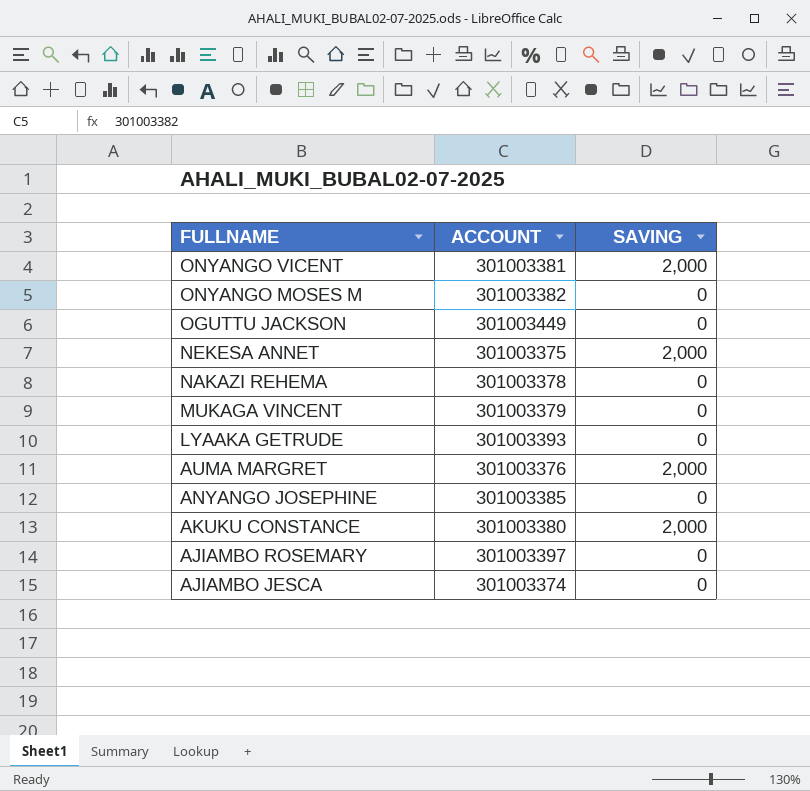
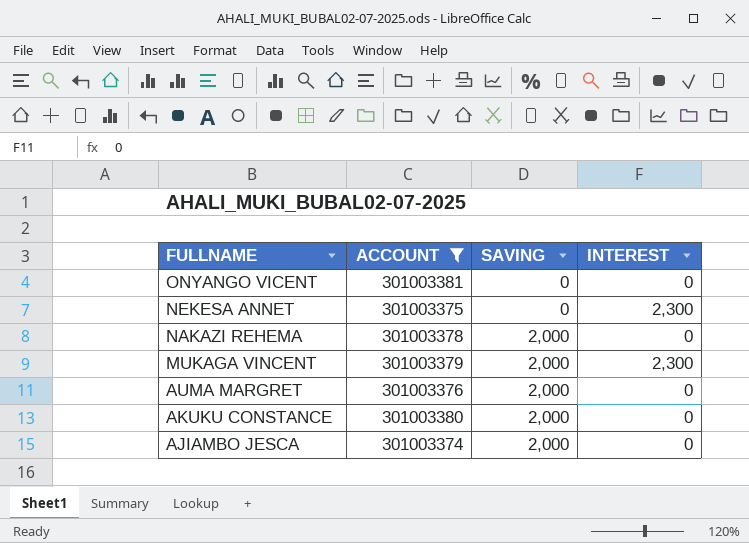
filter: none -> ACCOUNT <= 301003381
column INTEREST | position: none -> 4
ONYANGO VICENT | SAVING: 2,000 -> 0
NEKESA ANNET | SAVING: 2,000 -> 0
NAKAZI REHEMA | SAVING: 0 -> 2,000
MUKAGA VINCENT | SAVING: 0 -> 2,000
AJIAMBO JESCA | SAVING: 0 -> 2,000

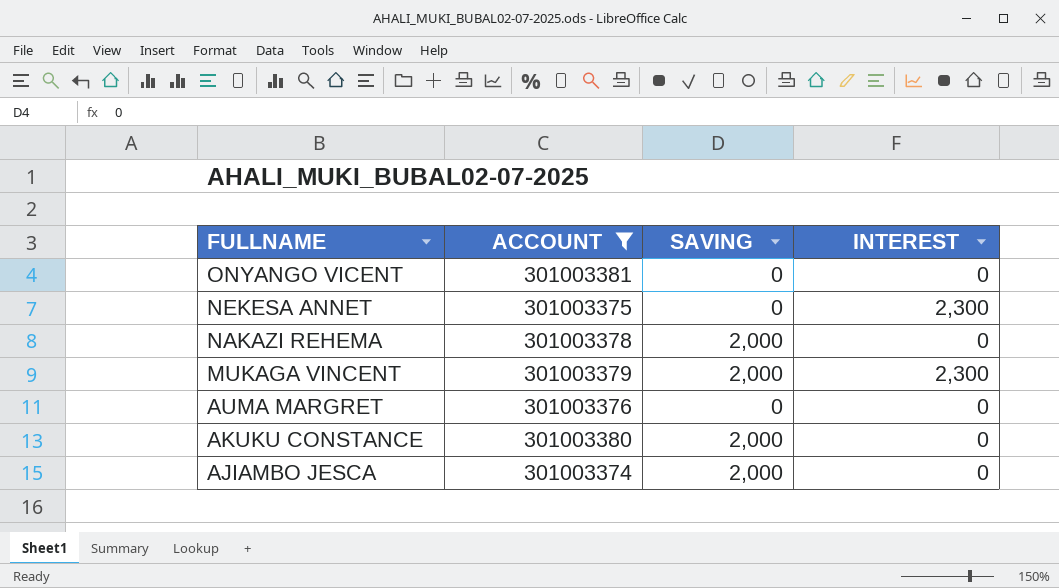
AUMA MARGRET | SAVING: 2,000 -> 0

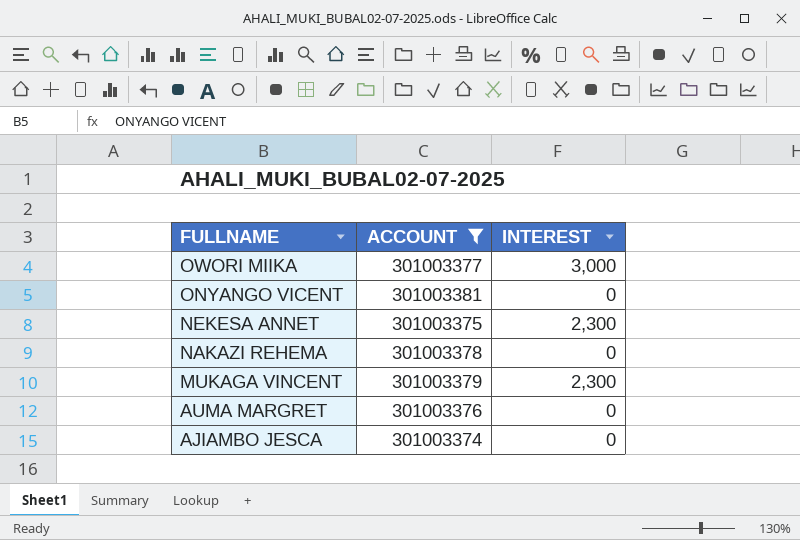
column SAVING | position: 3 -> none
row AKUKU CONSTANCE: 301003380 | 2,000 | 0 -> none
row OWORI MIIKA: none -> 301003377 | 3,000

